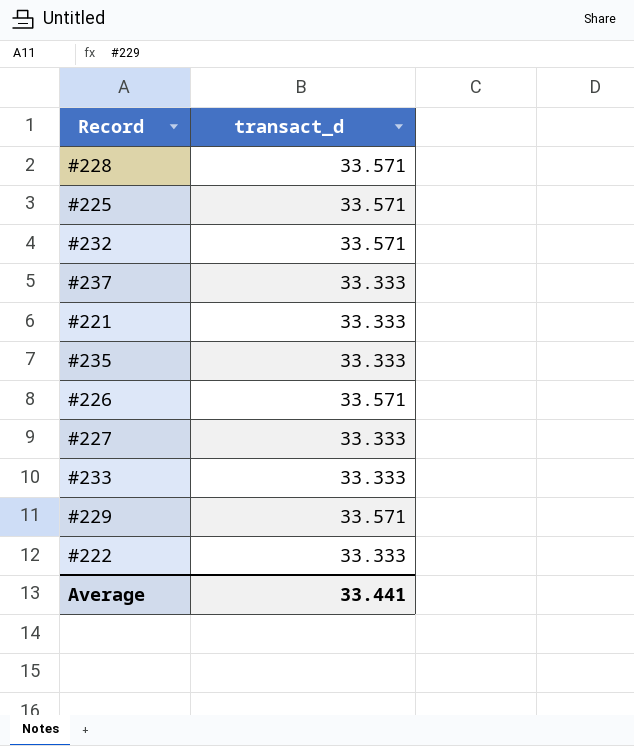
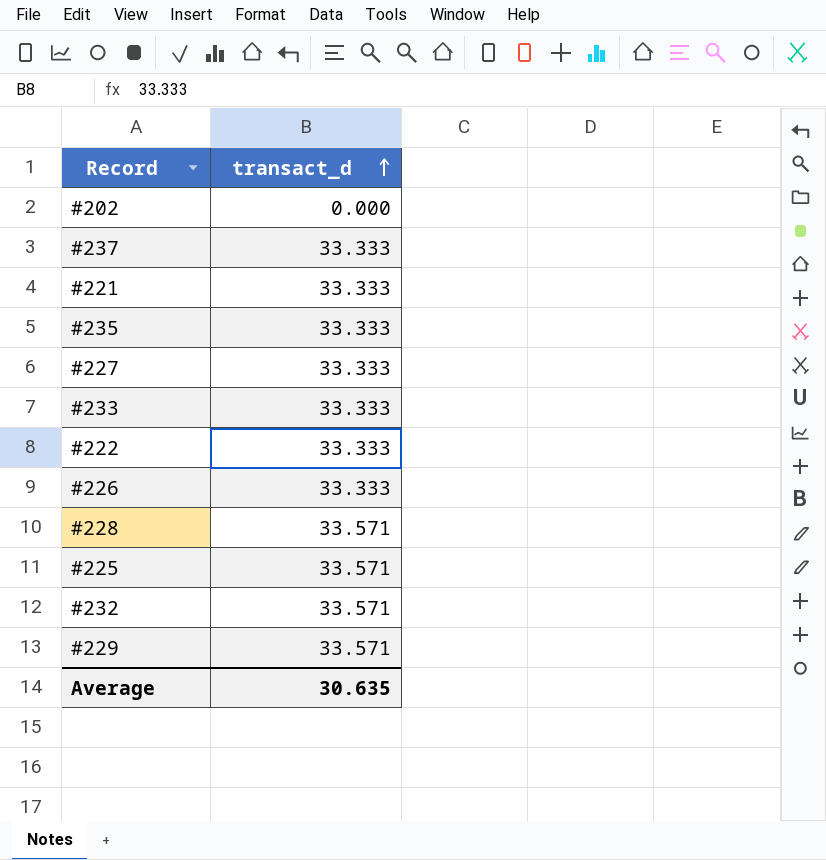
row order: none -> transact_d ascending
row #202: none -> 0.000
#226 | transact_d: 33.571 -> 33.333
Average | transact_d: 33.441 -> 30.635

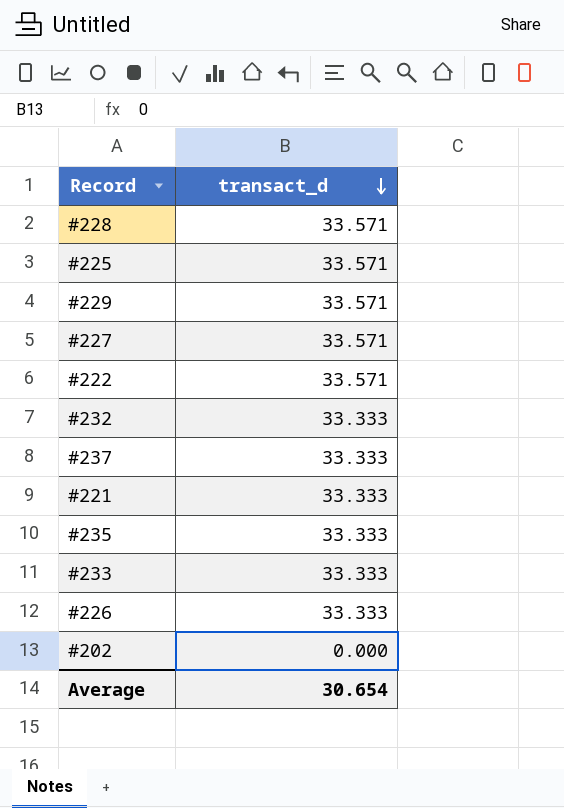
row order: transact_d ascending -> transact_d descending
#227 | transact_d: 33.333 -> 33.571
#222 | transact_d: 33.333 -> 33.571
#232 | transact_d: 33.571 -> 33.333
Average | transact_d: 30.635 -> 30.654

